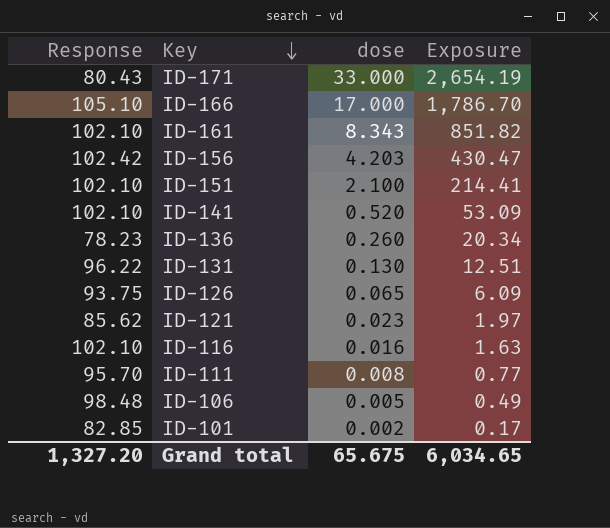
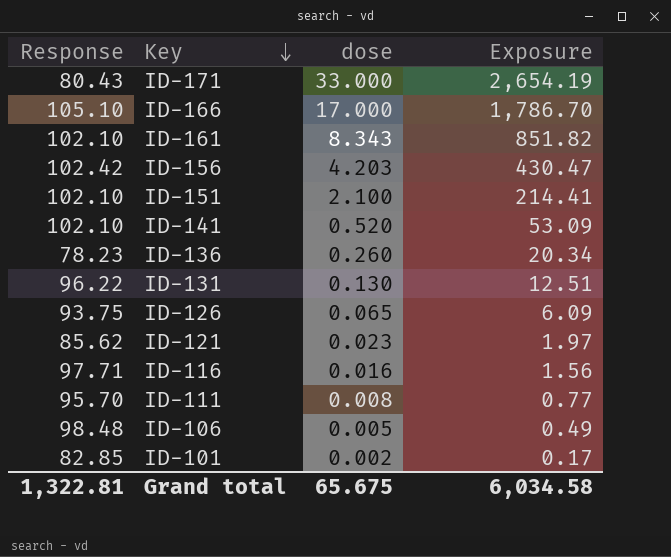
ID-116 | Response: 102.10 -> 97.71
ID-116 | Exposure: 1.63 -> 1.56
Grand total | Response: 1,327.20 -> 1,322.81
Grand total | Exposure: 6,034.65 -> 6,034.58

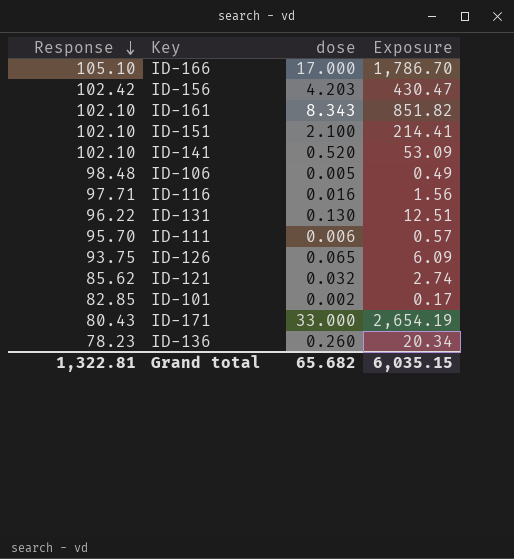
row order: Key descending -> Response descending
ID-111 | dose: 0.008 -> 0.006
ID-111 | Exposure: 0.77 -> 0.57
ID-121 | dose: 0.023 -> 0.032
ID-121 | Exposure: 1.97 -> 2.74
Grand total | dose: 65.675 -> 65.682
Grand total | Exposure: 6,034.58 -> 6,035.15

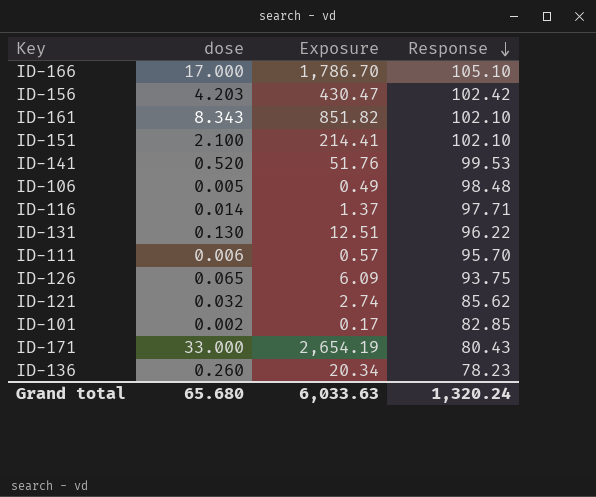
column Response | position: 1 -> 4
ID-141 | Exposure: 53.09 -> 51.76
ID-141 | Response: 102.10 -> 99.53
ID-116 | dose: 0.016 -> 0.014
ID-116 | Exposure: 1.56 -> 1.37
Grand total | dose: 65.682 -> 65.680
Grand total | Exposure: 6,035.15 -> 6,033.63
Grand total | Response: 1,322.81 -> 1,320.24

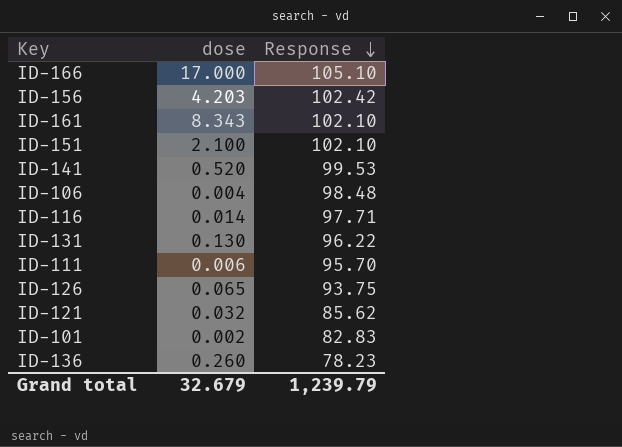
column Exposure | formula: [dose] * [Response] -> none
row ID-171: 33.000 | 2,654.19 | 80.43 -> none
ID-106 | dose: 0.005 -> 0.004
ID-101 | Response: 82.85 -> 82.83
Grand total | dose: 65.680 -> 32.679
Grand total | Response: 1,320.24 -> 1,239.79

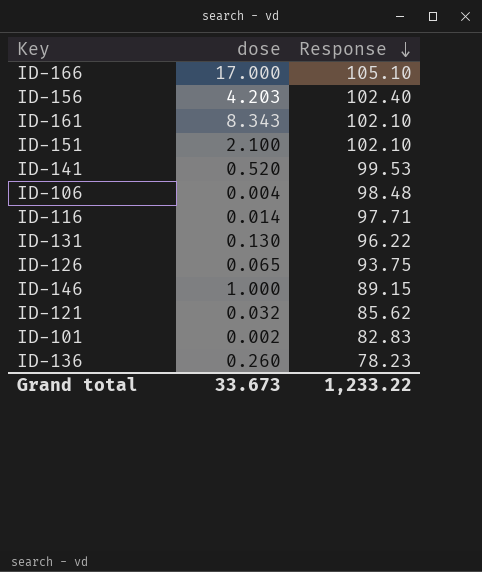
row ID-111: 0.006 | 95.70 -> none
ID-156 | Response: 102.42 -> 102.40
row ID-146: none -> 1.000 | 89.15
Grand total | dose: 32.679 -> 33.673
Grand total | Response: 1,239.79 -> 1,233.22

